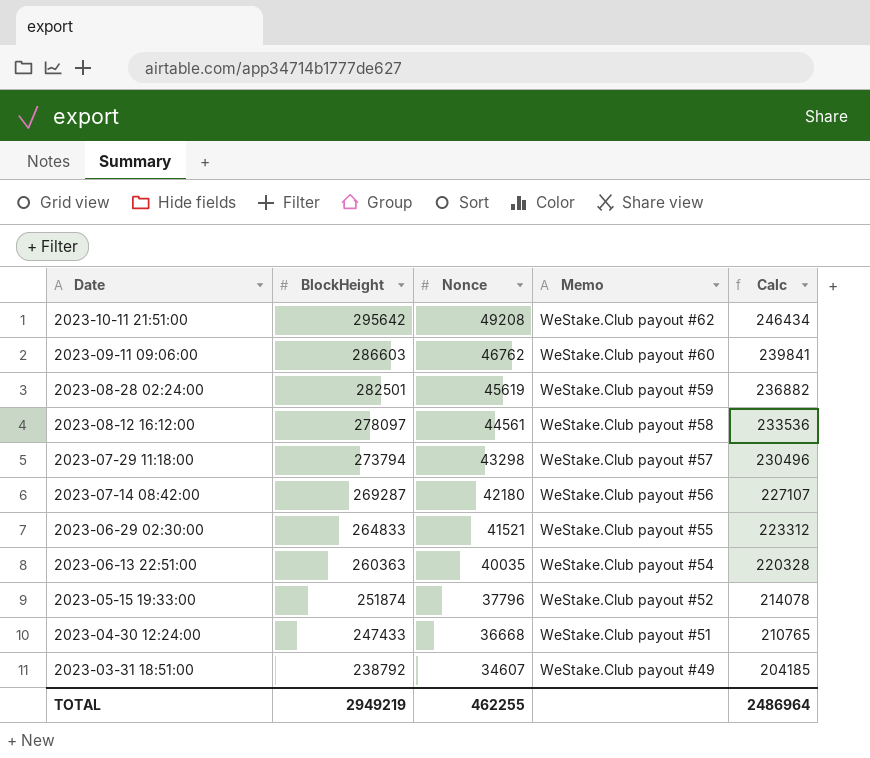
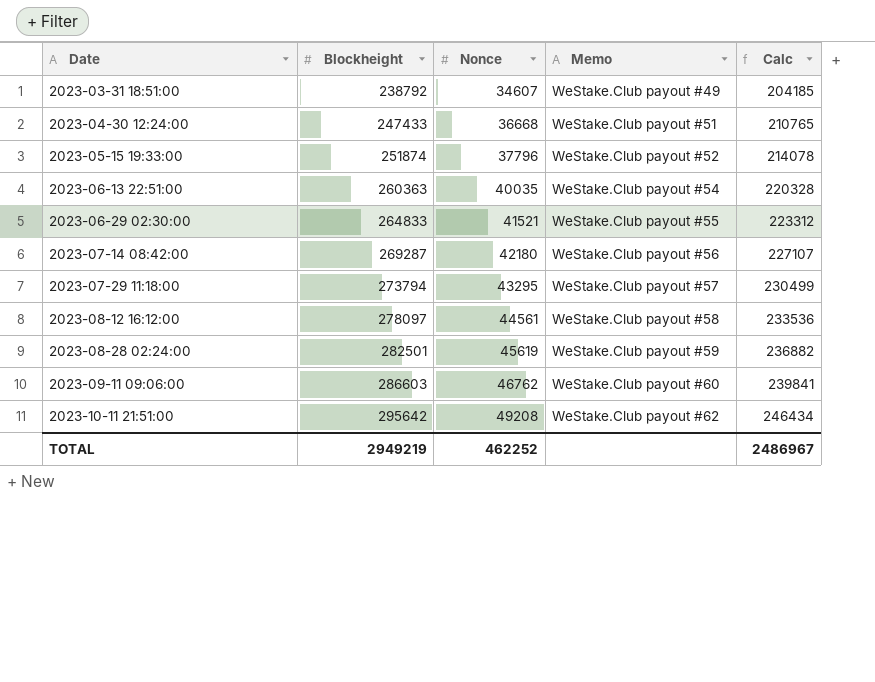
row order: Date descending -> Date ascending
column name: BlockHeight -> Blockheight
2023-07-29 11:18:00 | Nonce: 43298 -> 43295
2023-07-29 11:18:00 | Calc: 230496 -> 230499
TOTAL | Nonce: 462255 -> 462252
TOTAL | Calc: 2486964 -> 2486967

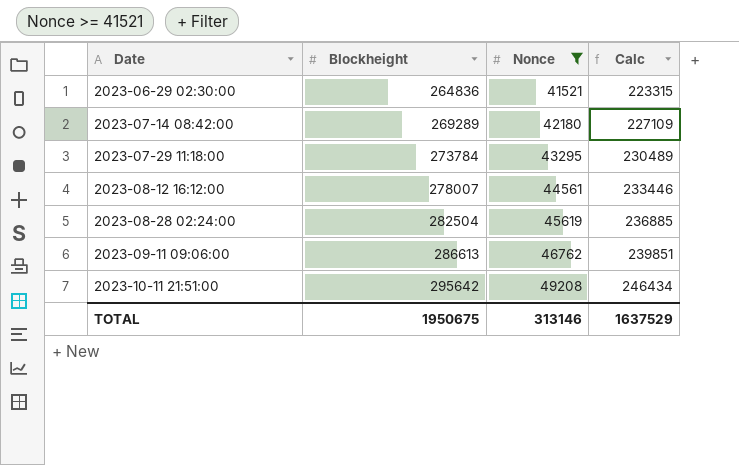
filter: none -> Nonce >= 41521
column Memo | position: 4 -> none
2023-06-29 02:30:00 | Blockheight: 264833 -> 264836
2023-06-29 02:30:00 | Calc: 223312 -> 223315
2023-07-14 08:42:00 | Blockheight: 269287 -> 269289
2023-07-14 08:42:00 | Calc: 227107 -> 227109
2023-07-29 11:18:00 | Blockheight: 273794 -> 273784
2023-07-29 11:18:00 | Calc: 230499 -> 230489
2023-08-12 16:12:00 | Blockheight: 278097 -> 278007
2023-08-12 16:12:00 | Calc: 233536 -> 233446
2023-08-28 02:24:00 | Blockheight: 282501 -> 282504
2023-08-28 02:24:00 | Calc: 236882 -> 236885
2023-09-11 09:06:00 | Blockheight: 286603 -> 286613
2023-09-11 09:06:00 | Calc: 239841 -> 239851
TOTAL | Blockheight: 2949219 -> 1950675
TOTAL | Nonce: 462252 -> 313146
TOTAL | Calc: 2486967 -> 1637529

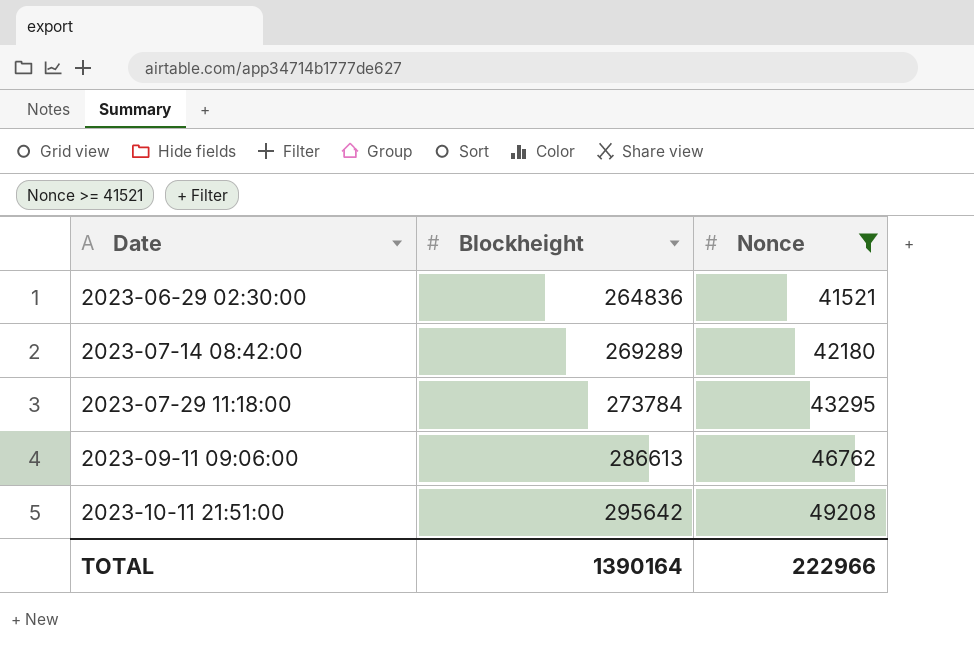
column Calc | formula: [Blockheight] - [Nonce] -> none
row 2023-08-12 16:12:00: 278007 | 44561 | 233446 -> none
row 2023-08-28 02:24:00: 282504 | 45619 | 236885 -> none
TOTAL | Blockheight: 1950675 -> 1390164
TOTAL | Nonce: 313146 -> 222966

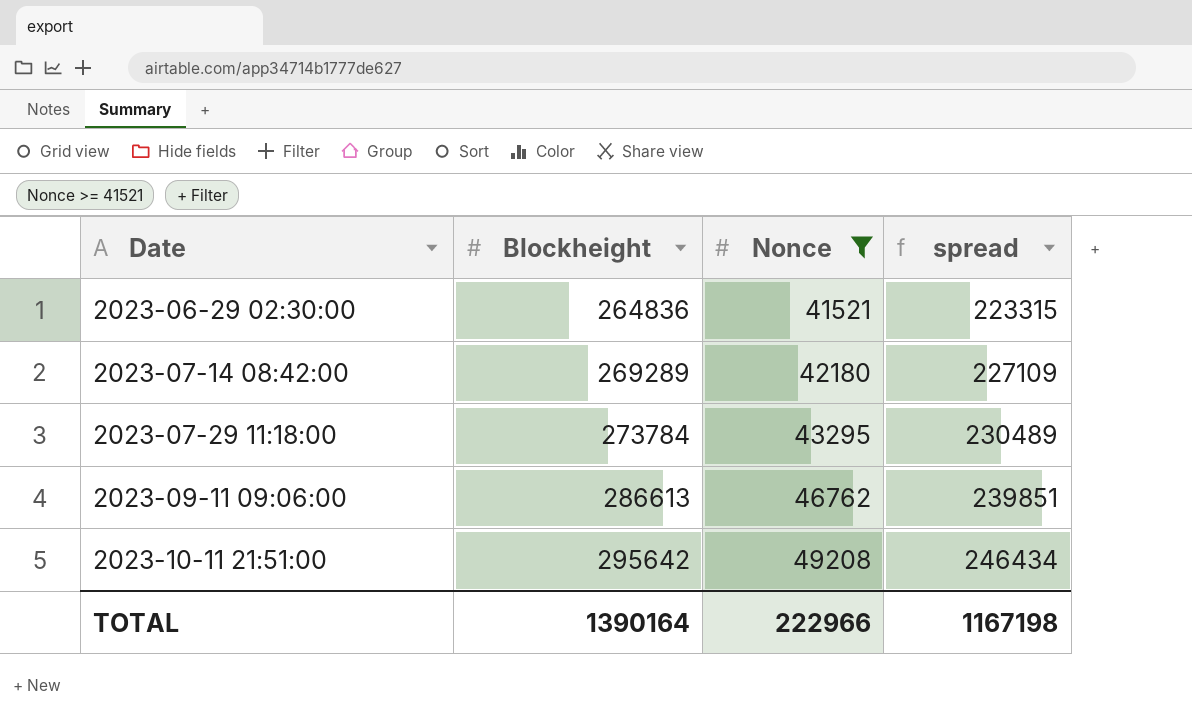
column spread | formula: none -> [Blockheight] - [Nonce]

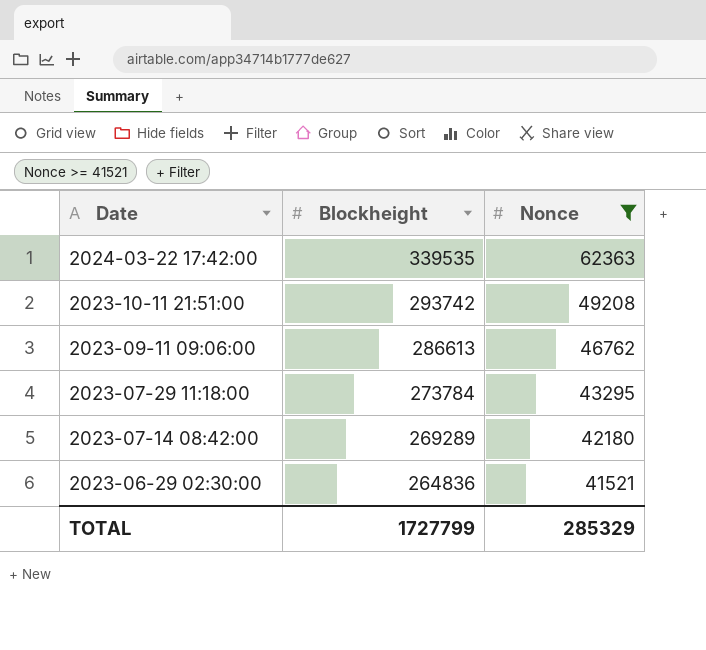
row order: Date ascending -> Date descending
column spread | formula: [Blockheight] - [Nonce] -> none
row 2024-03-22 17:42:00: none -> 339535 | 62363
2023-10-11 21:51:00 | Blockheight: 295642 -> 293742
TOTAL | Blockheight: 1390164 -> 1727799
TOTAL | Nonce: 222966 -> 285329

